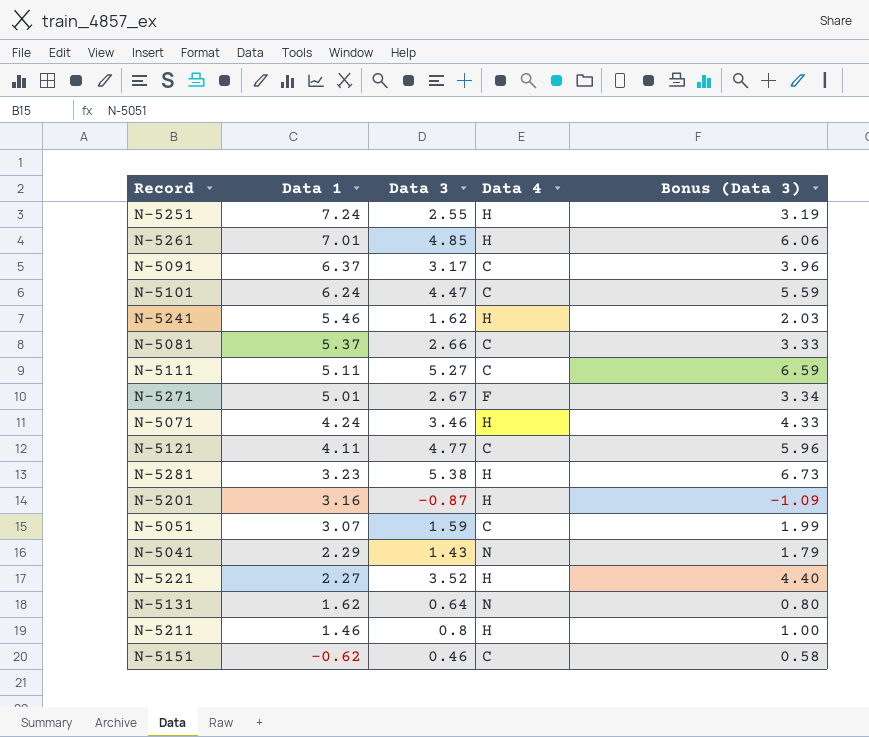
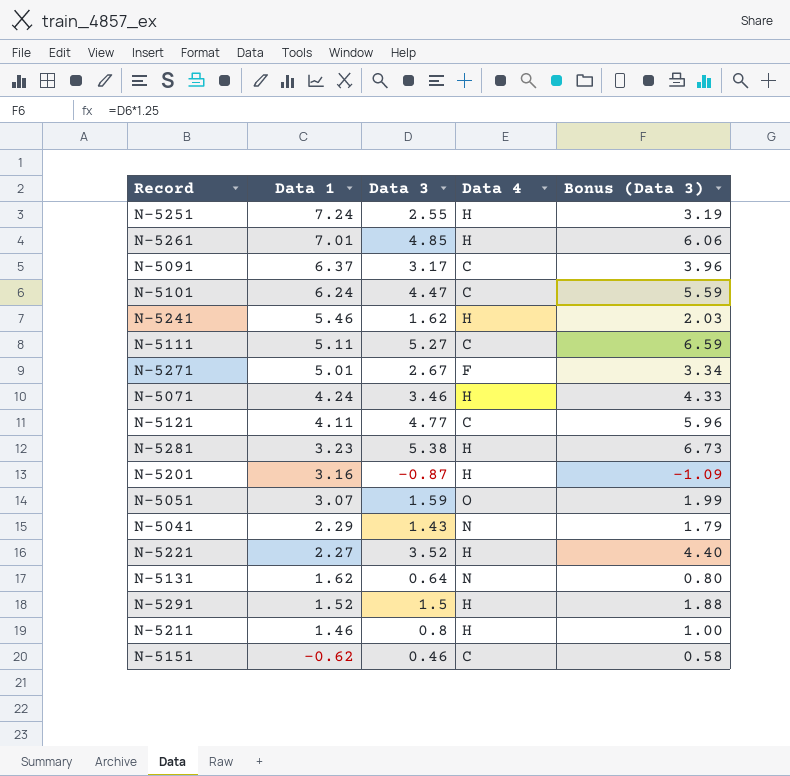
row N-5081: 5.37 | 2.66 | C | 3.33 -> none
N-5051 | Data 4: C -> O
row N-5291: none -> 1.52 | 1.5 | H | 1.88

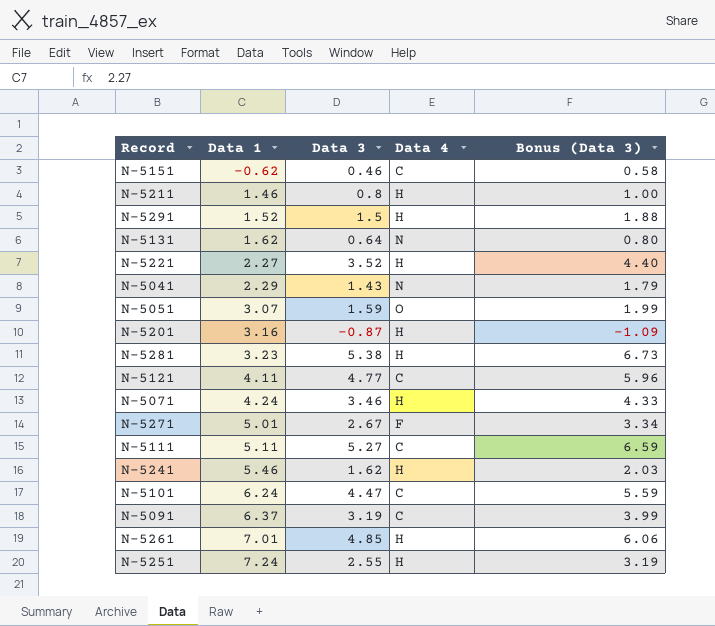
row order: Data 1 descending -> Data 1 ascending
N-5091 | Data 3: 3.17 -> 3.19
N-5091 | Bonus (Data 3): 3.96 -> 3.99

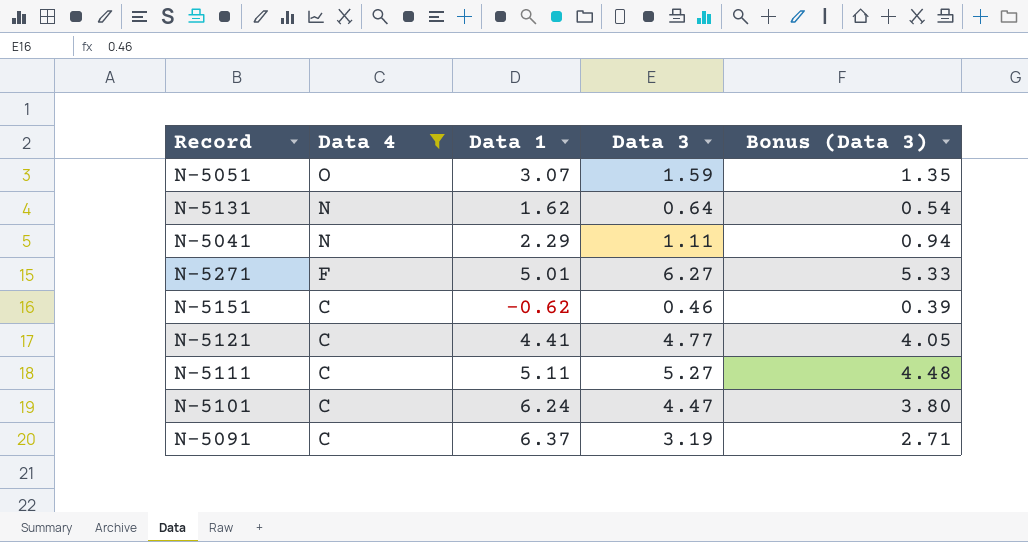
filter: none -> Data 4 != H
row order: Data 1 ascending -> Data 4 descending
column Data 4 | position: 4 -> 2
column Bonus (Data 3) | formula: [Data 3] * 1.25 -> [Data 3] * 0.85
N-5041 | Data 3: 1.43 -> 1.11
N-5271 | Data 3: 2.67 -> 6.27
N-5121 | Data 1: 4.11 -> 4.41

